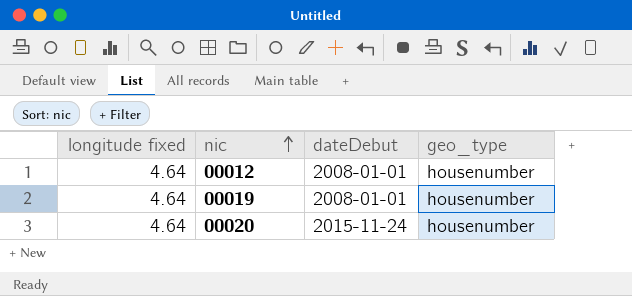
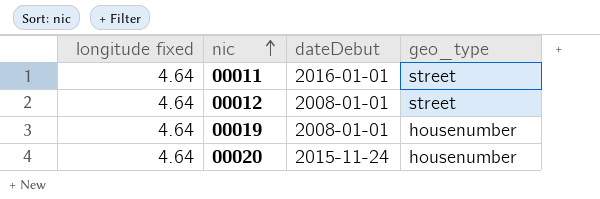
row 00011: none -> 4.64 | 2016-01-01 | street
00012 | geo_type: housenumber -> street

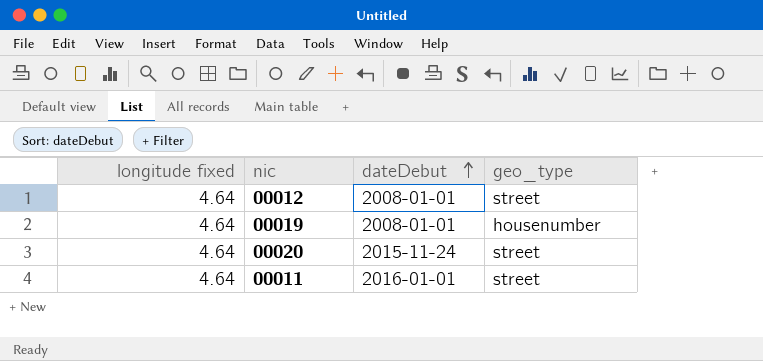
row order: nic ascending -> dateDebut ascending
00020 | geo_type: housenumber -> street

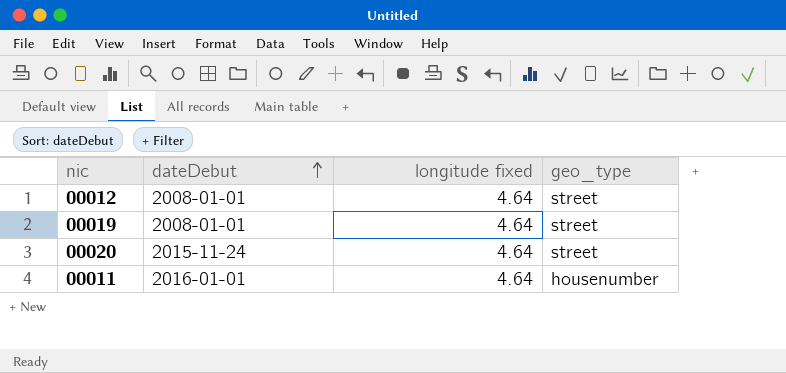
column longitude fixed | position: 1 -> 3
00019 | geo_type: housenumber -> street
00011 | geo_type: street -> housenumber

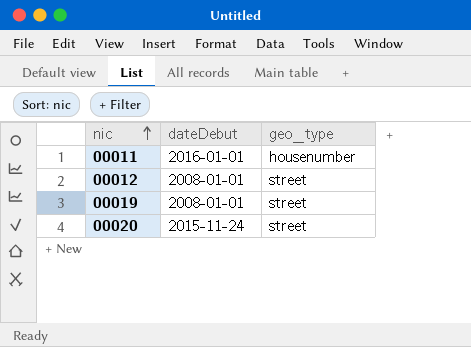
row order: dateDebut ascending -> nic ascending
column longitude fixed | position: 3 -> none

